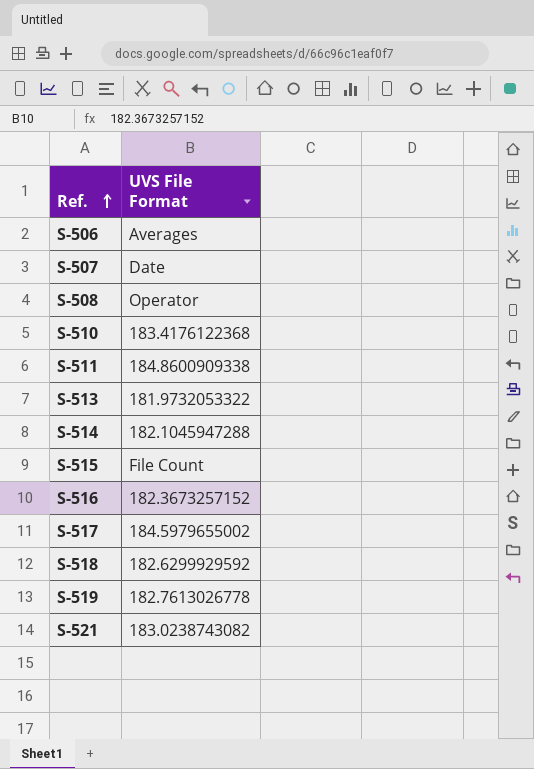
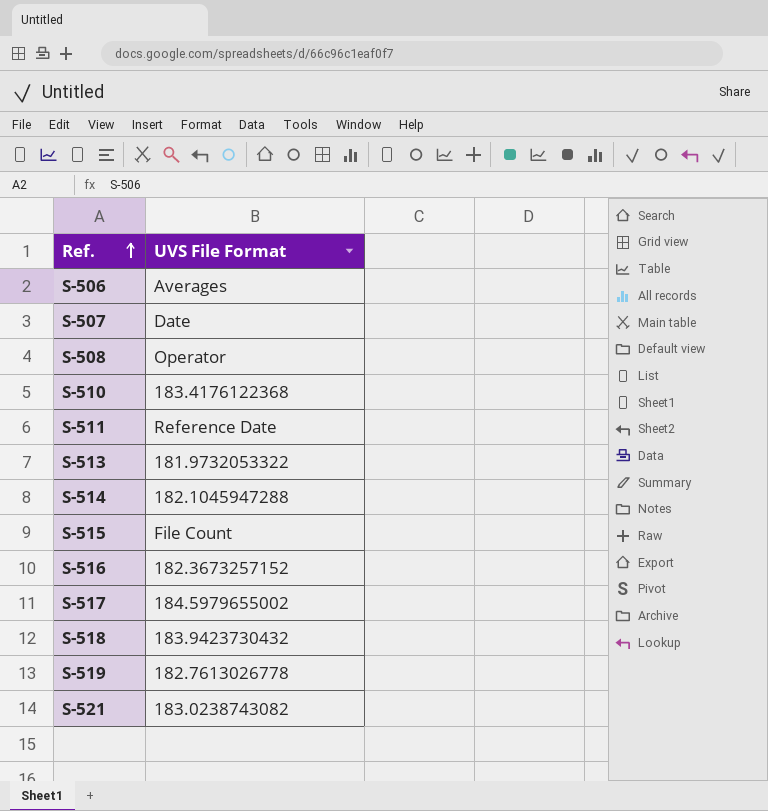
S-511 | UVS File Format: 184.8600909338 -> Reference Date
S-518 | UVS File Format: 182.6299929592 -> 183.9423730432

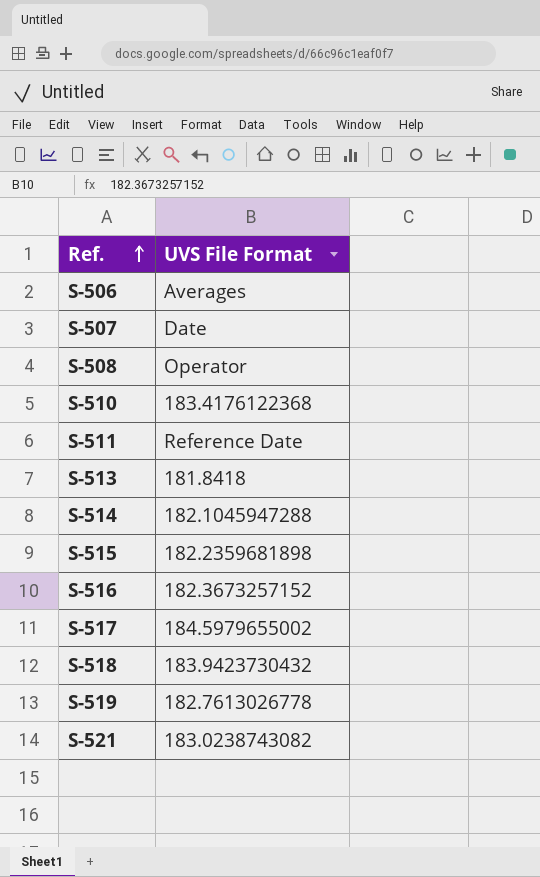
S-513 | UVS File Format: 181.9732053322 -> 181.8418
S-515 | UVS File Format: File Count -> 182.2359681898

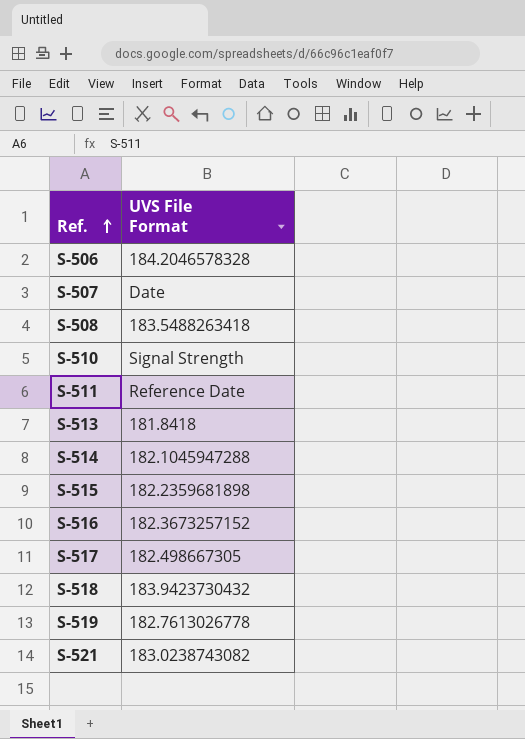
S-506 | UVS File Format: Averages -> 184.2046578328
S-508 | UVS File Format: Operator -> 183.5488263418
S-510 | UVS File Format: 183.4176122368 -> Signal Strength
S-517 | UVS File Format: 184.5979655002 -> 182.498667305

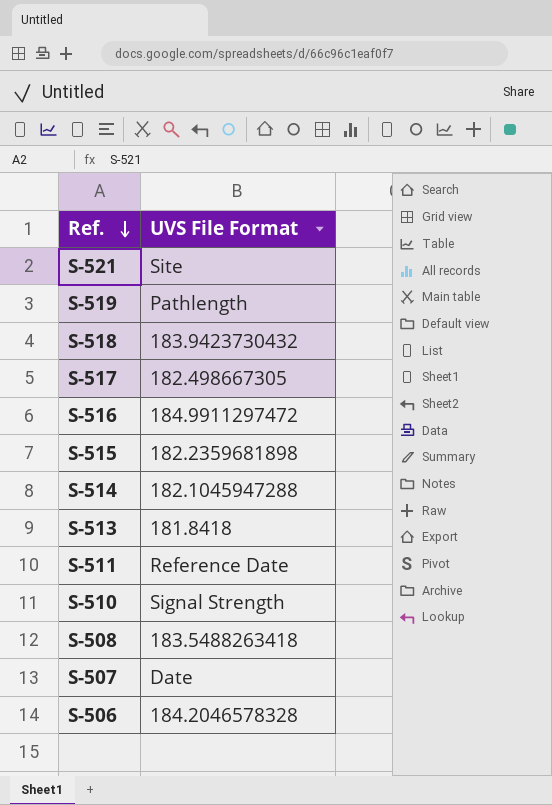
row order: Ref. ascending -> Ref. descending
S-521 | UVS File Format: 183.0238743082 -> Site
S-519 | UVS File Format: 182.7613026778 -> Pathlength
S-516 | UVS File Format: 182.3673257152 -> 184.9911297472

